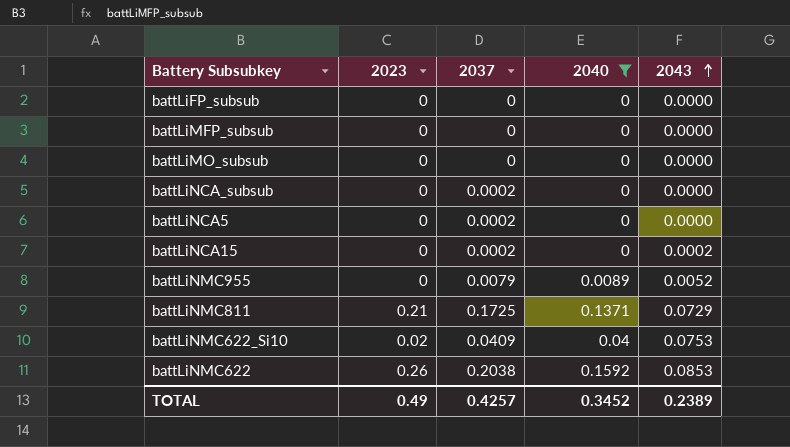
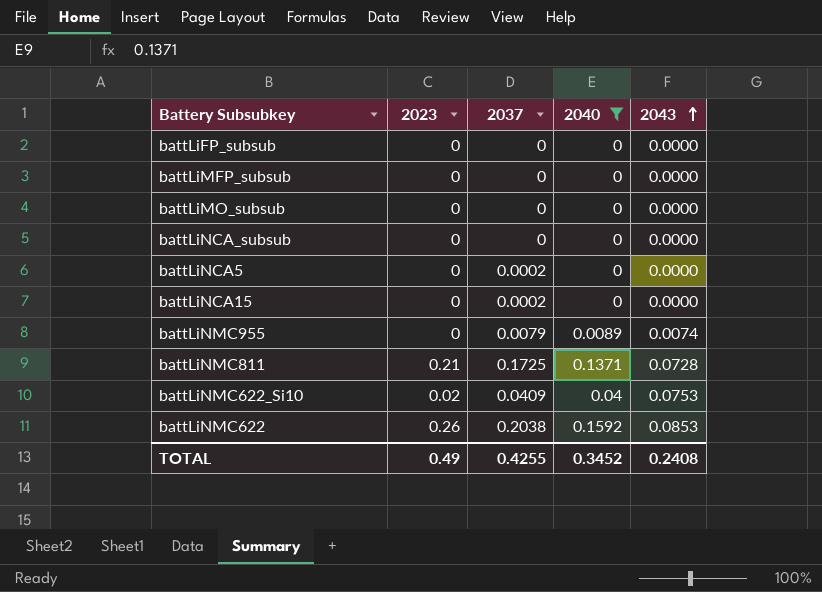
battLiNCA_subsub | 2037: 0.0002 -> 0
battLiNCA15 | 2043: 0.0002 -> 0.0000
battLiNMC955 | 2043: 0.0052 -> 0.0074
battLiNMC811 | 2043: 0.0729 -> 0.0728
TOTAL | 2037: 0.4257 -> 0.4255
TOTAL | 2043: 0.2389 -> 0.2408

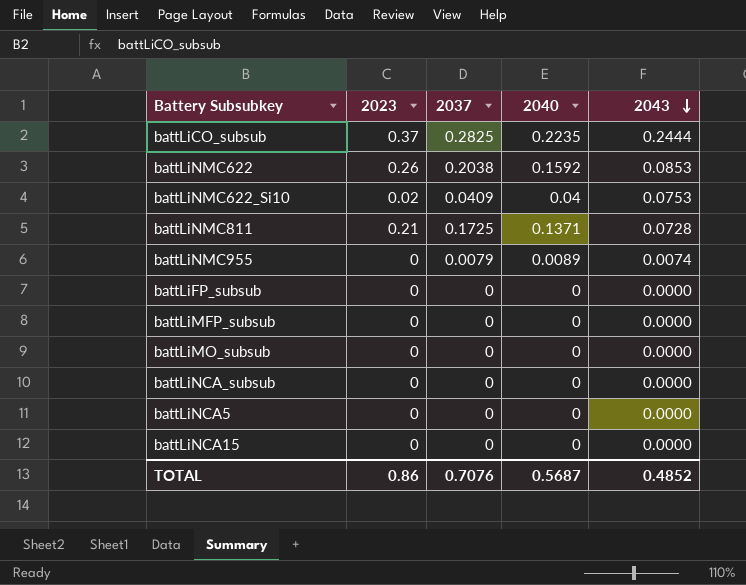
filter: 2040 != 0.2235 -> none
row order: 2043 ascending -> 2043 descending
battLiNCA5 | 2037: 0.0002 -> 0
battLiNCA15 | 2037: 0.0002 -> 0
TOTAL | 2023: 0.49 -> 0.86
TOTAL | 2037: 0.4255 -> 0.7076
TOTAL | 2040: 0.3452 -> 0.5687
TOTAL | 2043: 0.2408 -> 0.4852

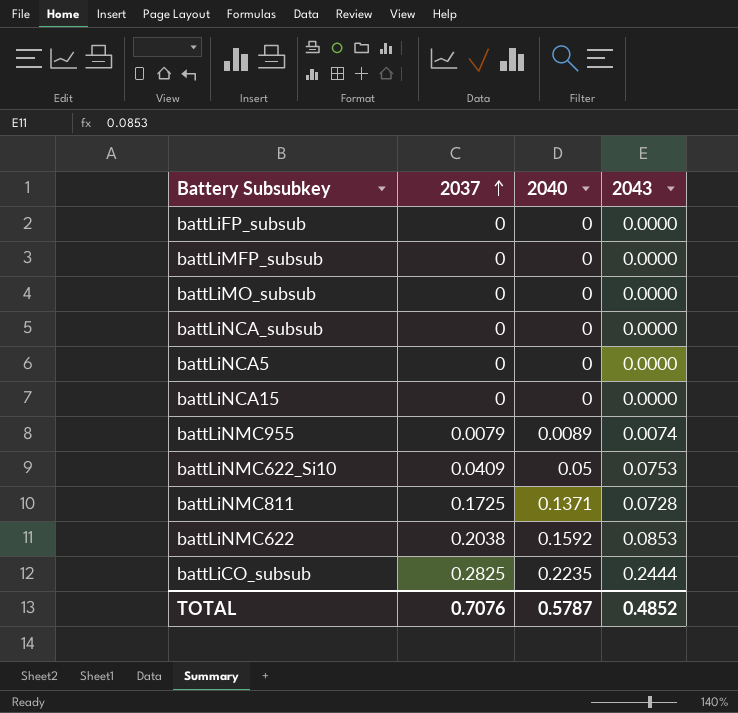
row order: 2043 descending -> 2037 ascending
column 2023 | position: 2 -> none
battLiNMC622_Si10 | 2040: 0.04 -> 0.05
TOTAL | 2040: 0.5687 -> 0.5787

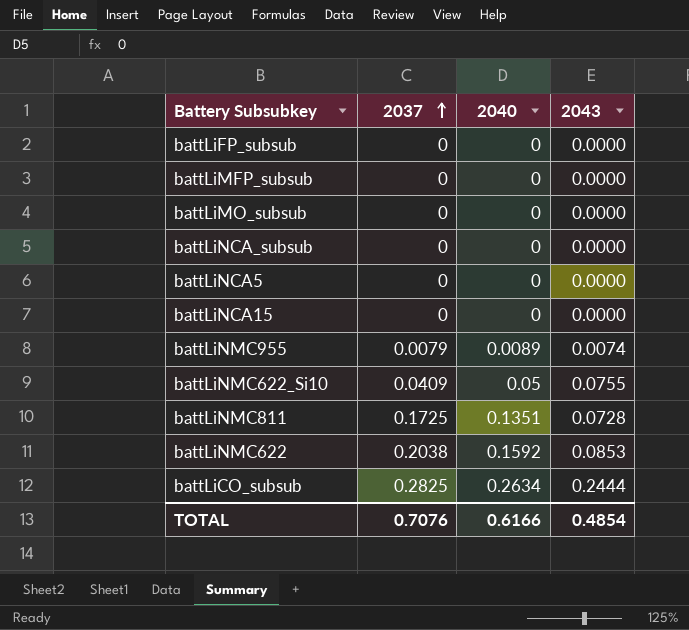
battLiNMC622_Si10 | 2043: 0.0753 -> 0.0755
battLiNMC811 | 2040: 0.1371 -> 0.1351
battLiCO_subsub | 2040: 0.2235 -> 0.2634
TOTAL | 2040: 0.5787 -> 0.6166
TOTAL | 2043: 0.4852 -> 0.4854

